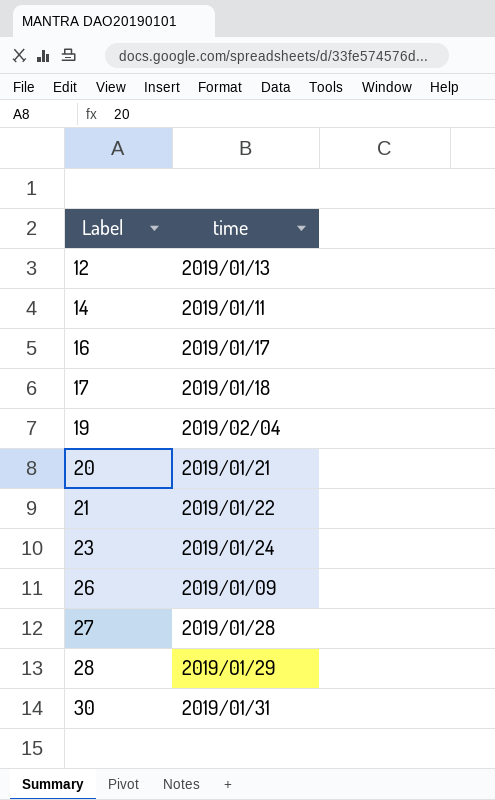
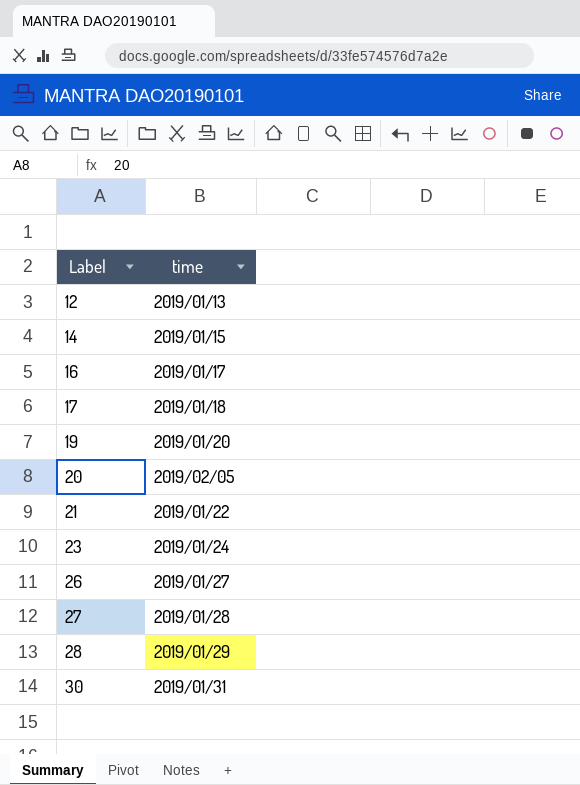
14 | time: 2019/01/11 -> 2019/01/15
19 | time: 2019/02/04 -> 2019/01/20
20 | time: 2019/01/21 -> 2019/02/05
26 | time: 2019/01/09 -> 2019/01/27

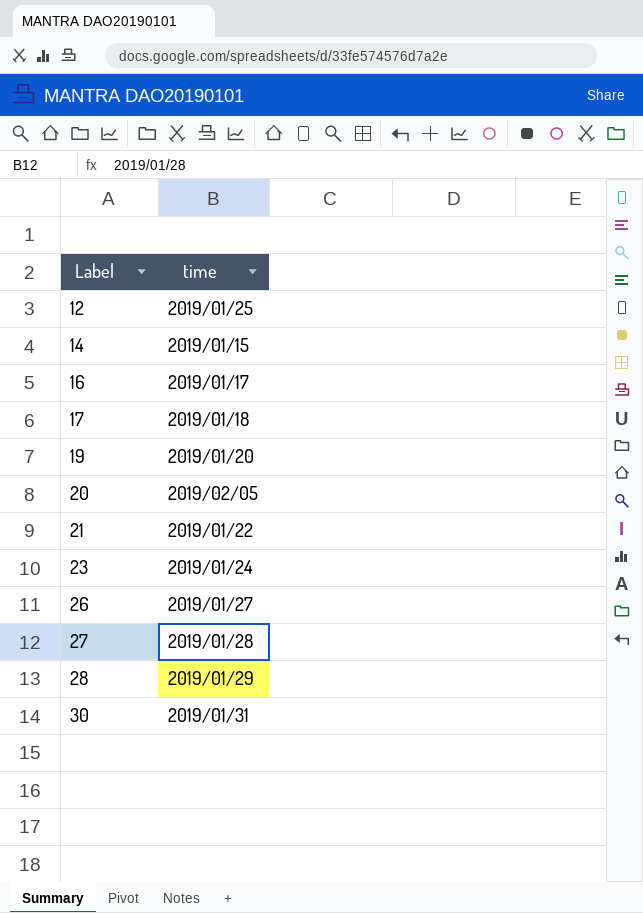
12 | time: 2019/01/13 -> 2019/01/25

